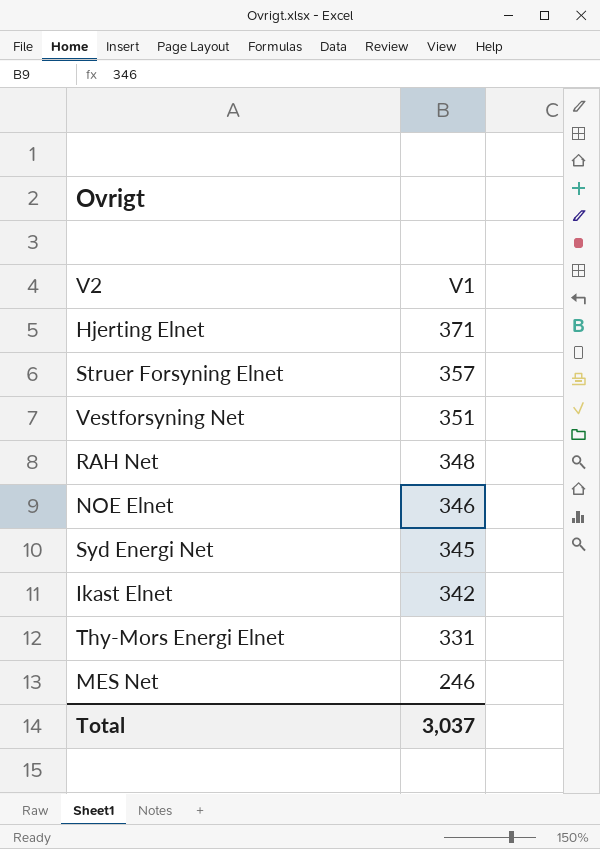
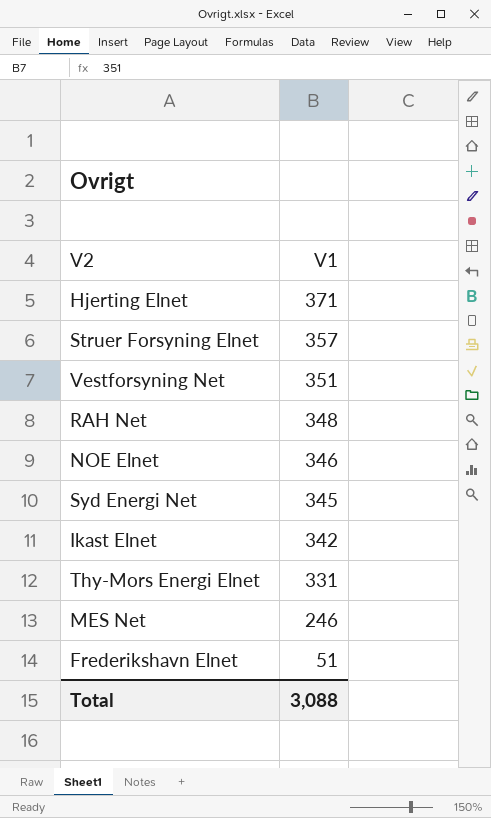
row Frederikshavn Elnet: none -> 51
Total | V1: 3,037 -> 3,088

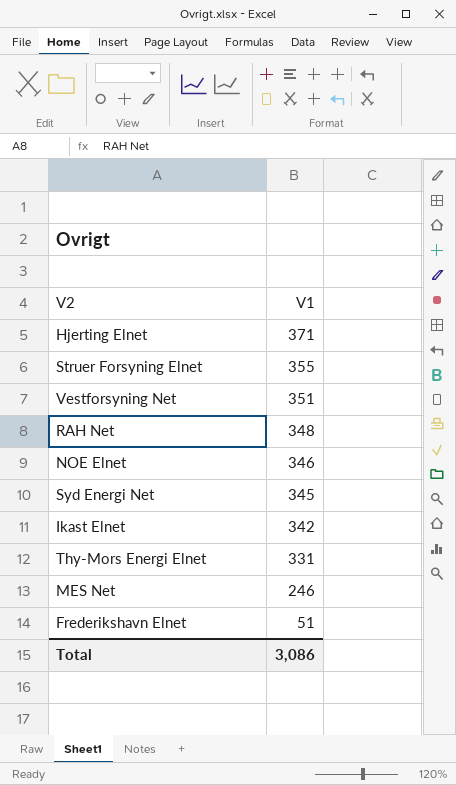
Struer Forsyning Elnet | V1: 357 -> 355
Total | V1: 3,088 -> 3,086

